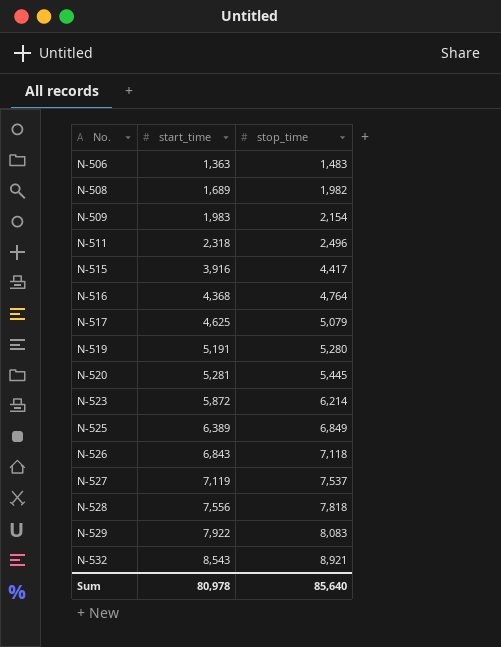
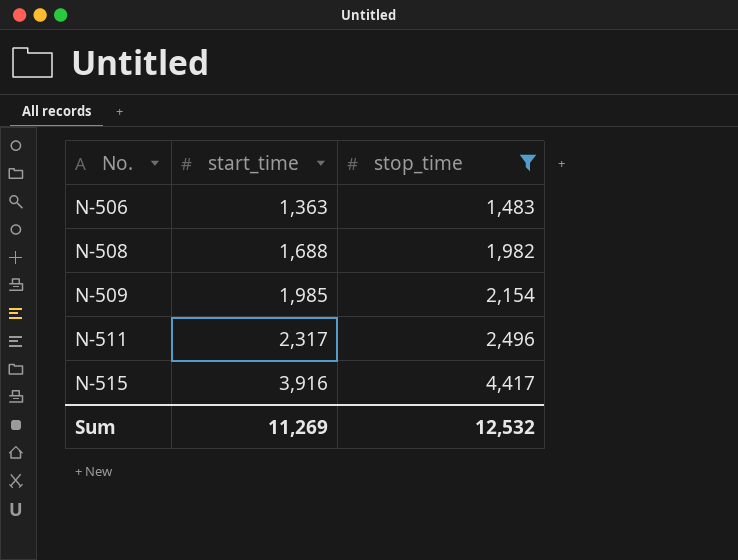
filter: none -> stop_time <= 4,417
N-508 | start_time: 1,689 -> 1,688
N-509 | start_time: 1,983 -> 1,985
N-511 | start_time: 2,318 -> 2,317
Sum | start_time: 80,978 -> 11,269
Sum | stop_time: 85,640 -> 12,532

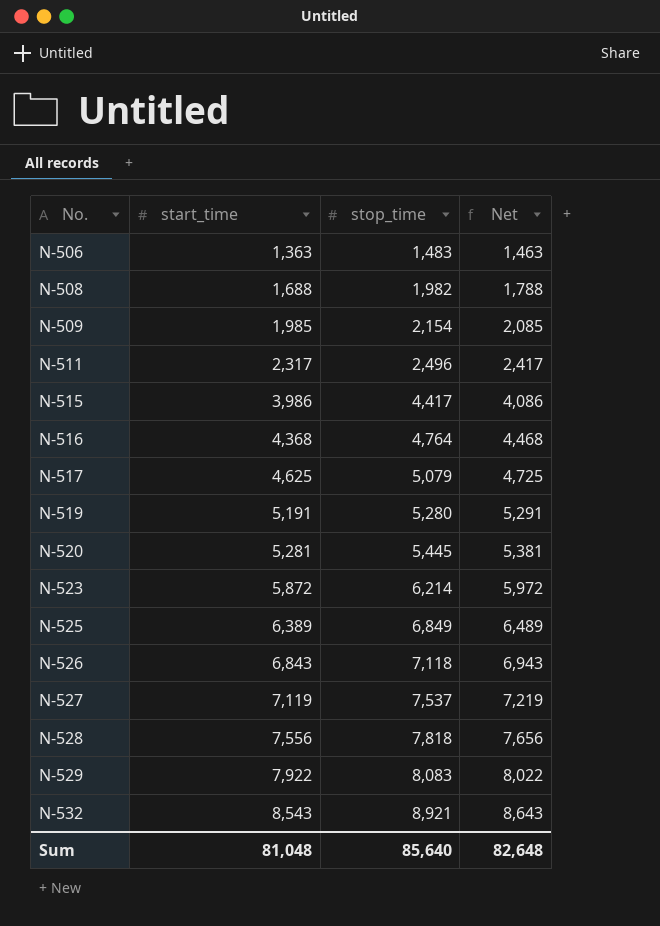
filter: stop_time <= 4,417 -> none
column Net | formula: none -> [start_time] + 100
N-515 | start_time: 3,916 -> 3,986
Sum | start_time: 11,269 -> 81,048
Sum | stop_time: 12,532 -> 85,640

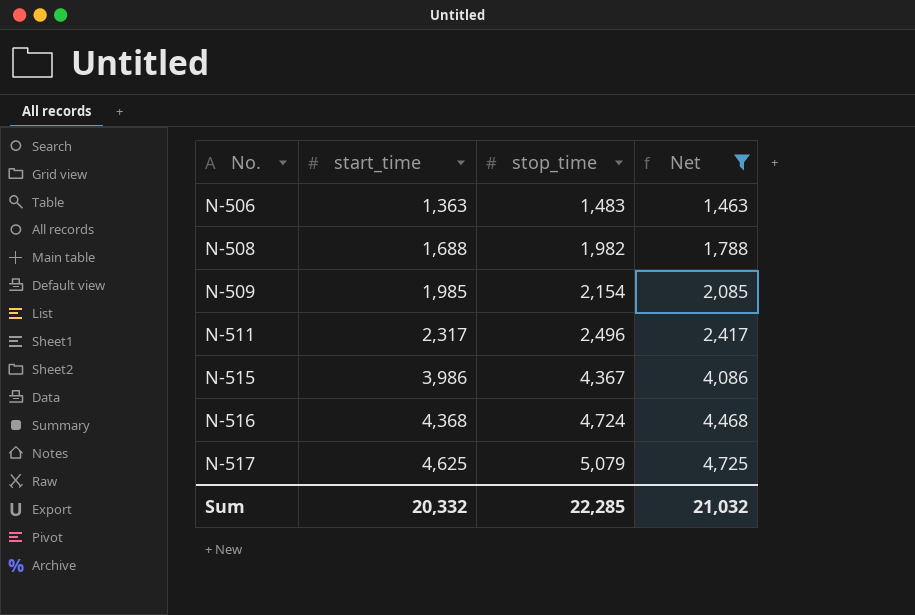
filter: none -> Net <= 4,725
N-515 | stop_time: 4,417 -> 4,367
N-516 | stop_time: 4,764 -> 4,724
Sum | start_time: 81,048 -> 20,332
Sum | stop_time: 85,640 -> 22,285
Sum | Net: 82,648 -> 21,032

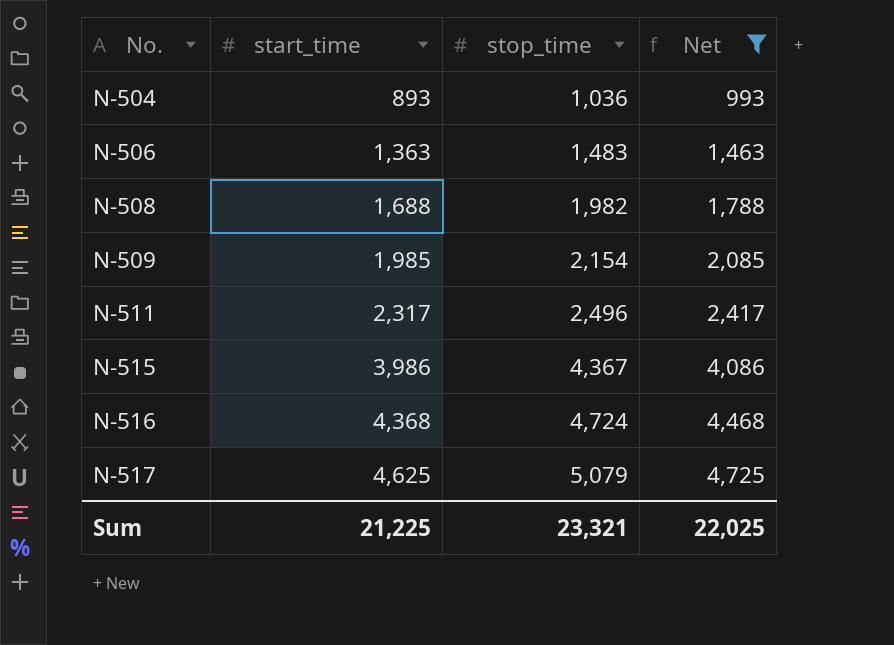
row N-504: none -> 893 | 1,036 | 993
Sum | start_time: 20,332 -> 21,225
Sum | stop_time: 22,285 -> 23,321
Sum | Net: 21,032 -> 22,025

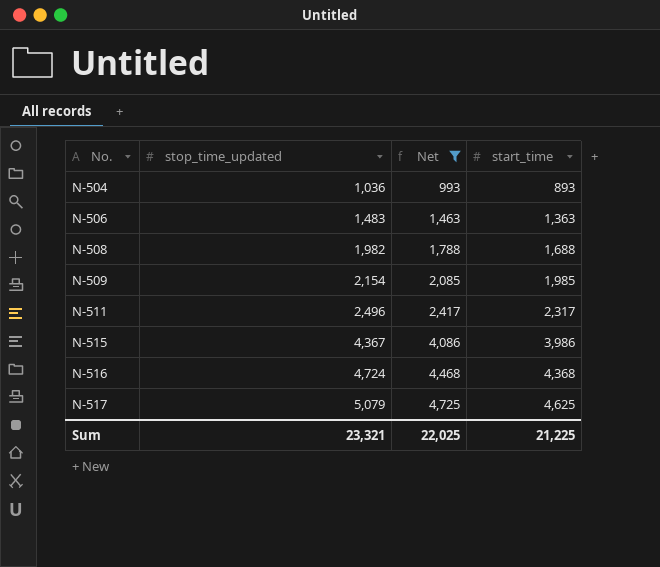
column name: stop_time -> stop_time_updated
column start_time | position: 2 -> 4

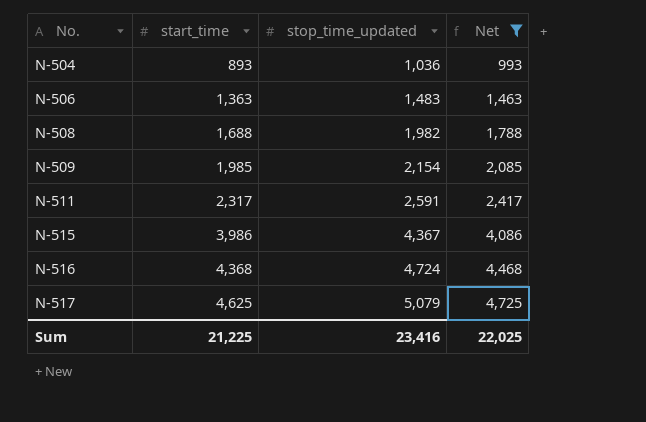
column start_time | position: 4 -> 2
N-511 | stop_time_updated: 2,496 -> 2,591
Sum | stop_time_updated: 23,321 -> 23,416

